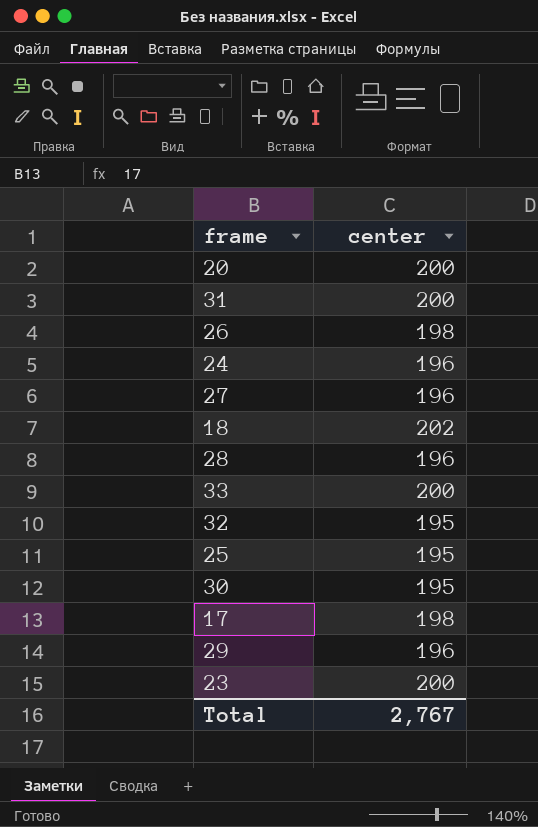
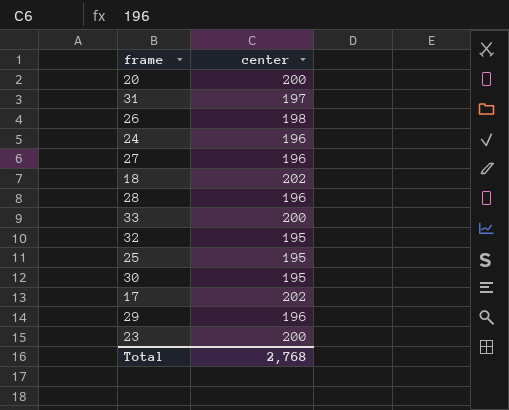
31 | center: 200 -> 197
17 | center: 198 -> 202
Total | center: 2,767 -> 2,768

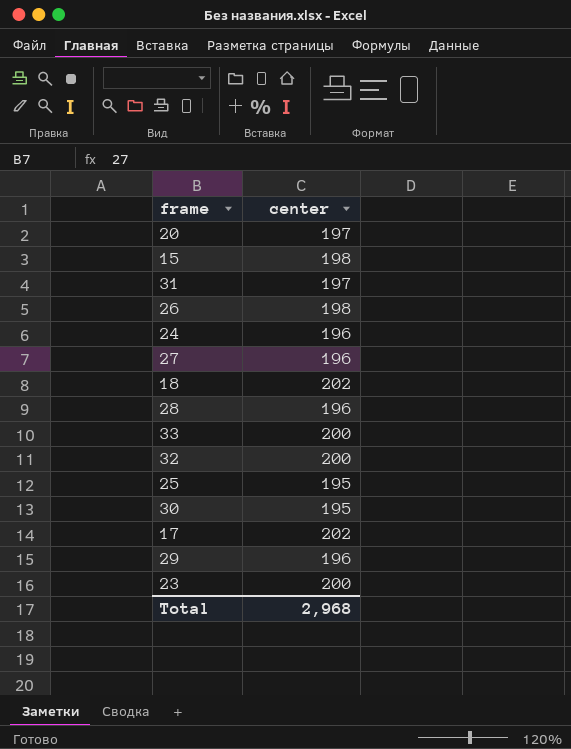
20 | center: 200 -> 197
row 15: none -> 198
32 | center: 195 -> 200
Total | center: 2,768 -> 2,968

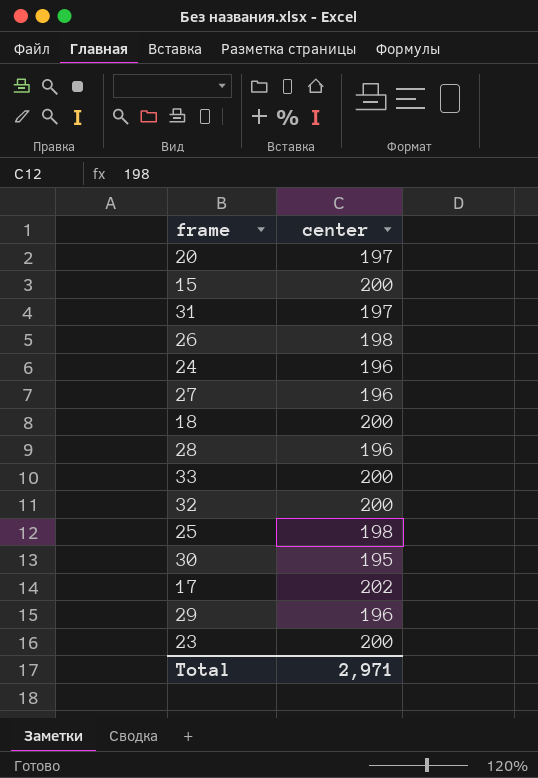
15 | center: 198 -> 200
18 | center: 202 -> 200
25 | center: 195 -> 198
Total | center: 2,968 -> 2,971

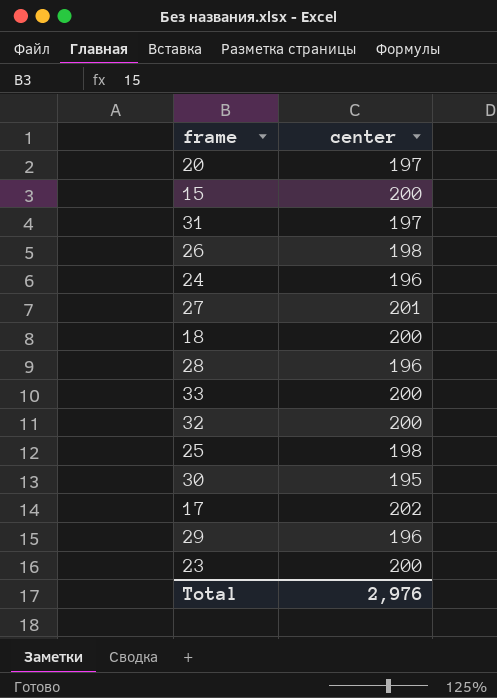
27 | center: 196 -> 201
Total | center: 2,971 -> 2,976

